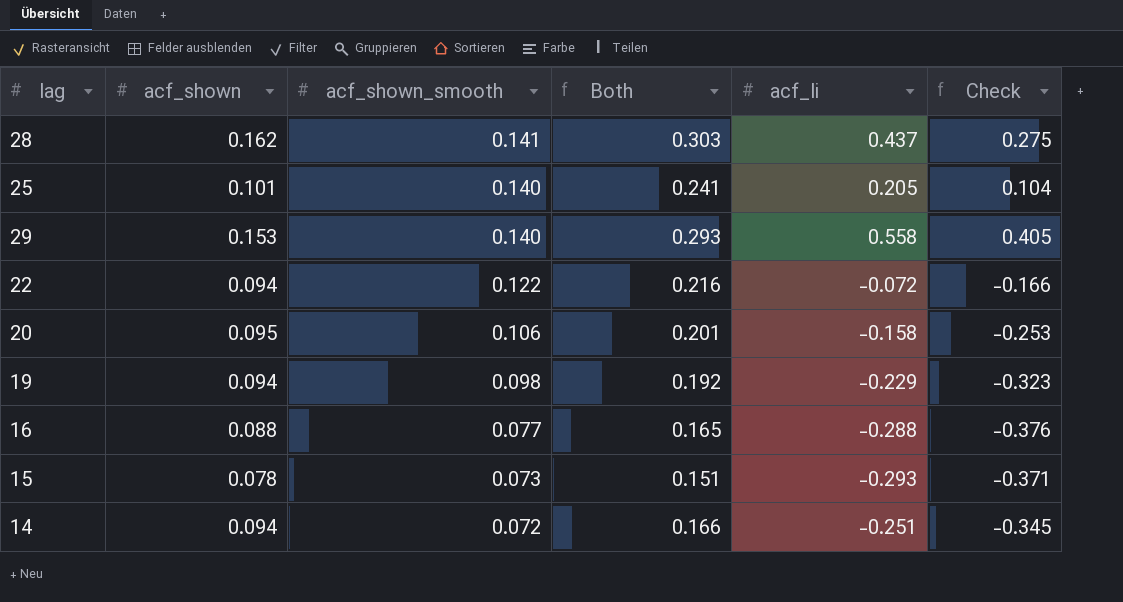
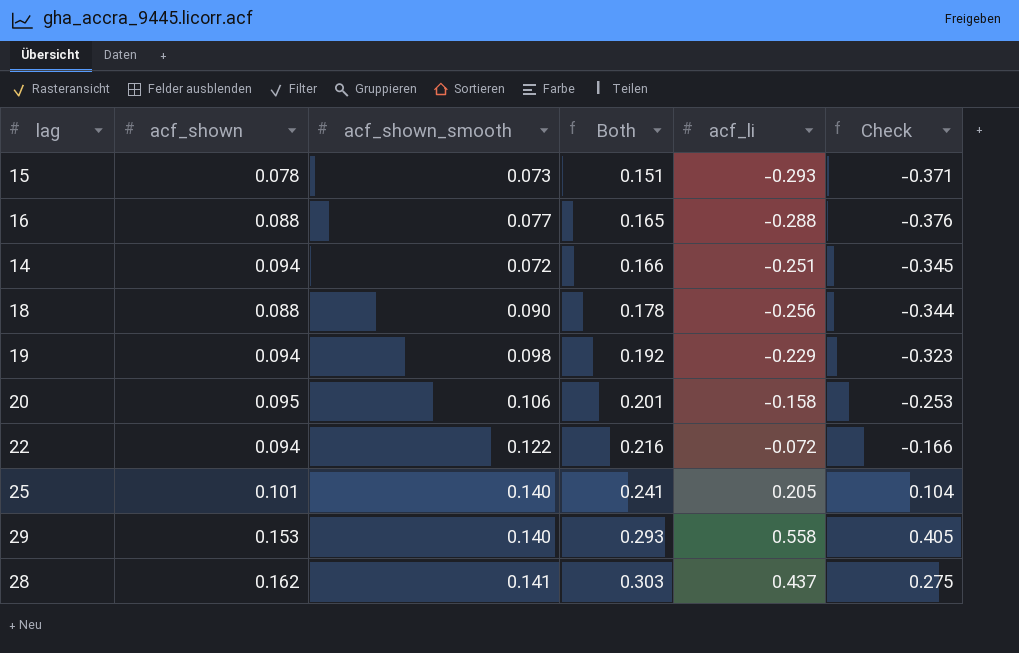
row order: acf_shown_smooth descending -> Both ascending
row 18: none -> 0.088 | 0.090 | 0.178 | -0.256 | -0.344

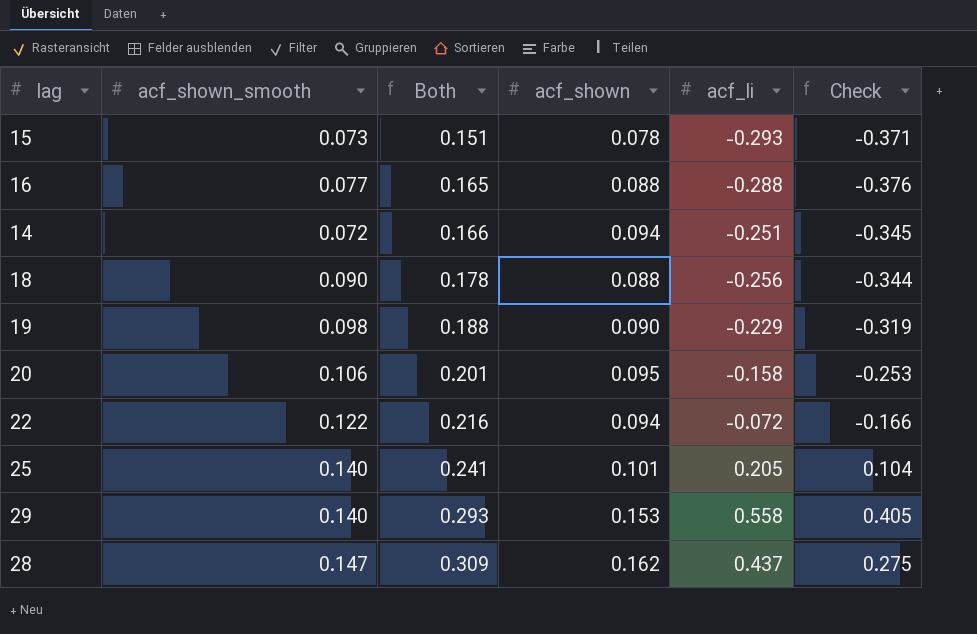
column acf_shown | position: 2 -> 4
19 | Both: 0.192 -> 0.188
19 | acf_shown: 0.094 -> 0.090
19 | Check: -0.323 -> -0.319
28 | acf_shown_smooth: 0.141 -> 0.147
28 | Both: 0.303 -> 0.309

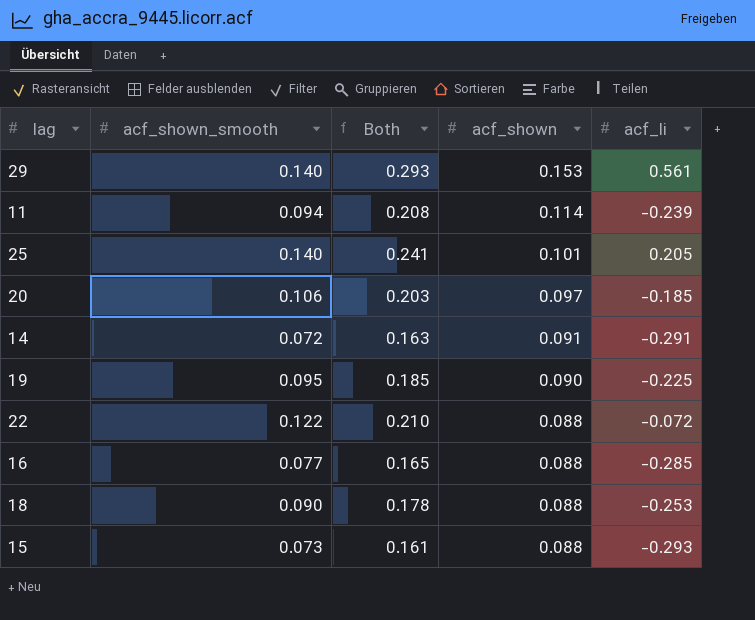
row order: Both ascending -> acf_shown descending
column Check | formula: [acf_li] - [acf_shown] -> none
row 28: 0.147 | 0.309 | 0.162 | 0.437 | 0.275 -> none
29 | acf_li: 0.558 -> 0.561
row 11: none -> 0.094 | 0.208 | 0.114 | -0.239
20 | Both: 0.201 -> 0.203
20 | acf_shown: 0.095 -> 0.097
20 | acf_li: -0.158 -> -0.185
14 | Both: 0.166 -> 0.163
14 | acf_shown: 0.094 -> 0.091
14 | acf_li: -0.251 -> -0.291
19 | acf_shown_smooth: 0.098 -> 0.095
19 | Both: 0.188 -> 0.185
19 | acf_li: -0.229 -> -0.225
22 | Both: 0.216 -> 0.210
22 | acf_shown: 0.094 -> 0.088
16 | acf_li: -0.288 -> -0.285
18 | acf_li: -0.256 -> -0.253
15 | Both: 0.151 -> 0.161
15 | acf_shown: 0.078 -> 0.088

